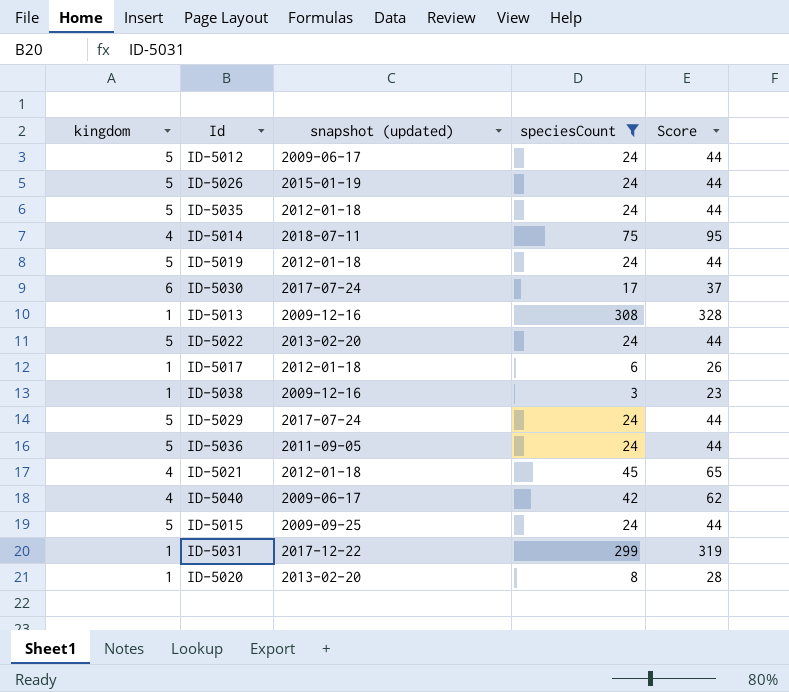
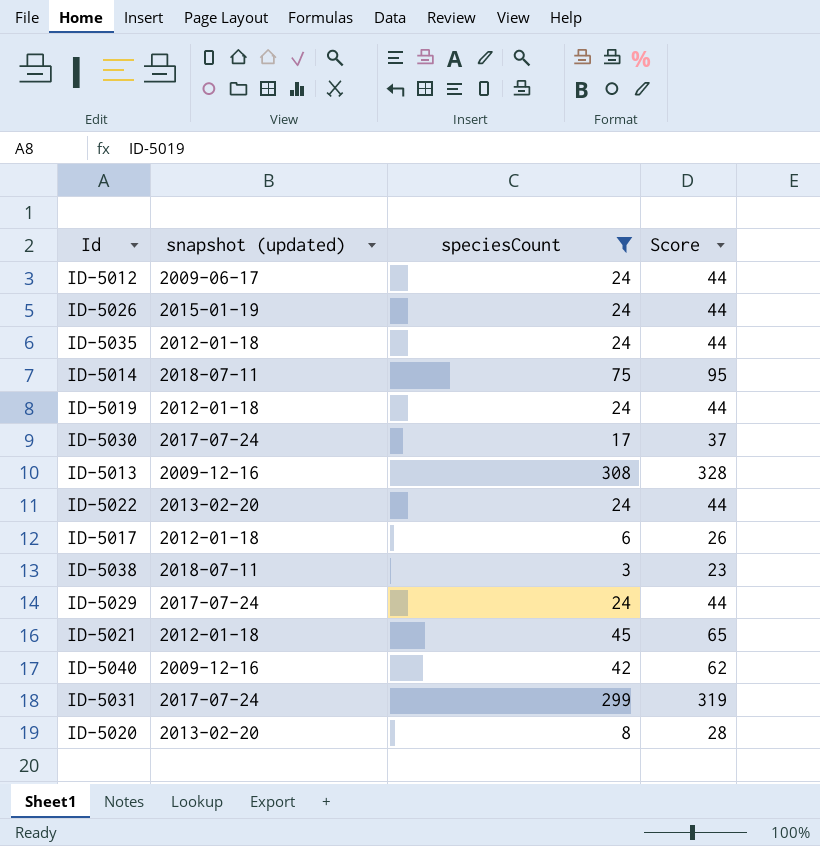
column kingdom | position: 1 -> none
row ID-5036: 5 | 2011-09-05 | 24 | 44 -> none
row ID-5015: 5 | 2009-09-25 | 24 | 44 -> none
ID-5038 | snapshot (updated): 2009-12-16 -> 2018-07-11
ID-5040 | snapshot (updated): 2009-06-17 -> 2009-12-16
ID-5031 | snapshot (updated): 2017-12-22 -> 2017-07-24

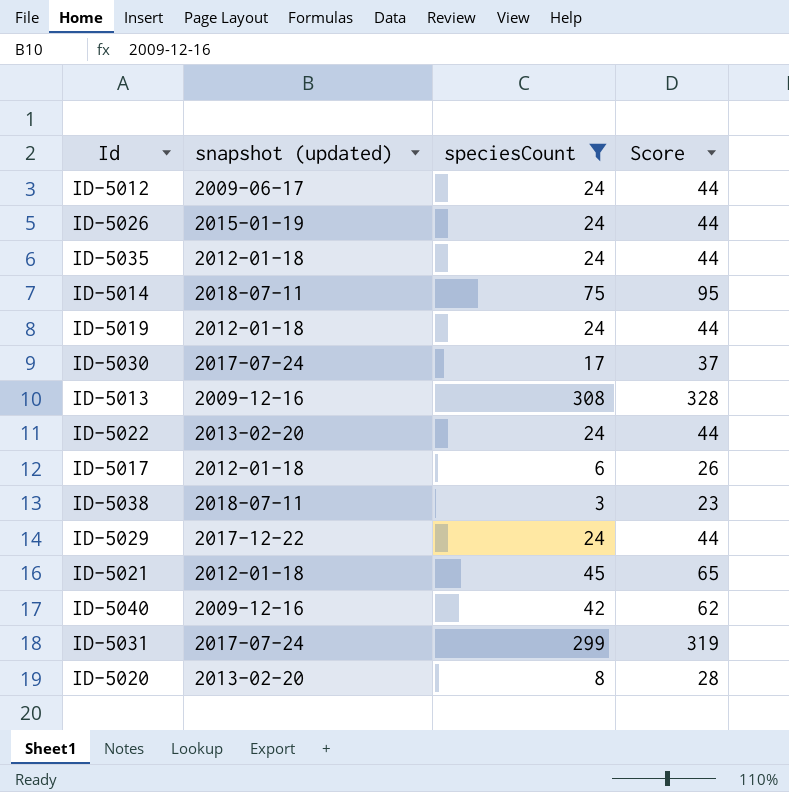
ID-5029 | snapshot (updated): 2017-07-24 -> 2017-12-22

